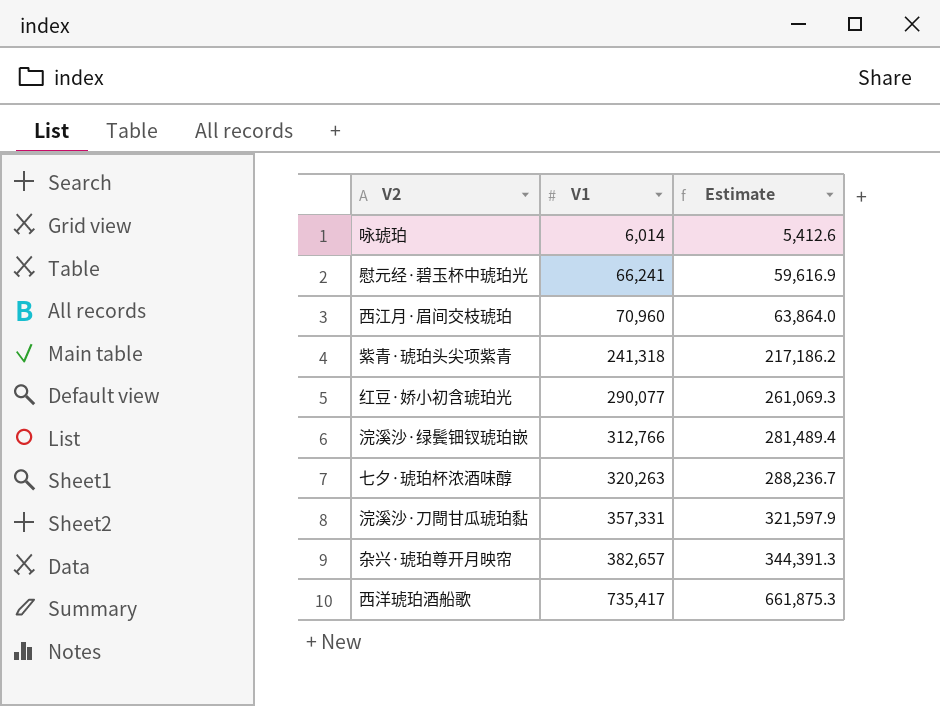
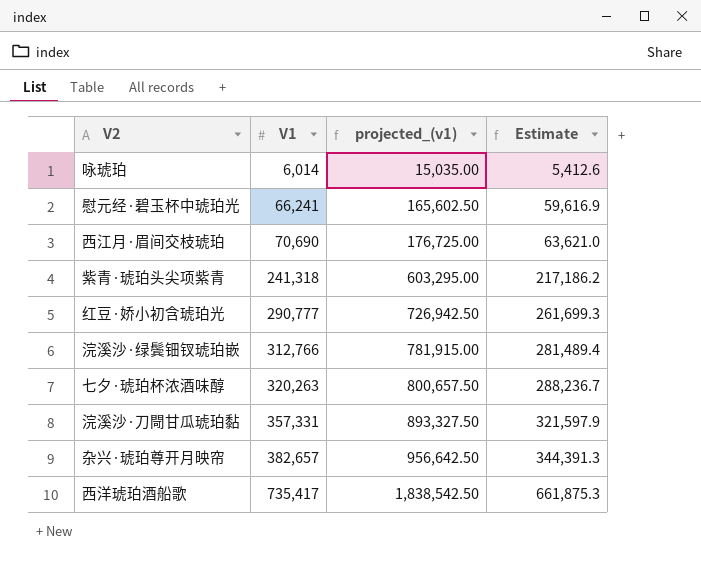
column projected_(v1) | formula: none -> [V1] * 2.5
西江月·眉间交枝琥珀 | V1: 70,960 -> 70,690
西江月·眉间交枝琥珀 | Estimate: 63,864.0 -> 63,621.0
红豆·娇小初含琥珀光 | V1: 290,077 -> 290,777
红豆·娇小初含琥珀光 | Estimate: 261,069.3 -> 261,699.3

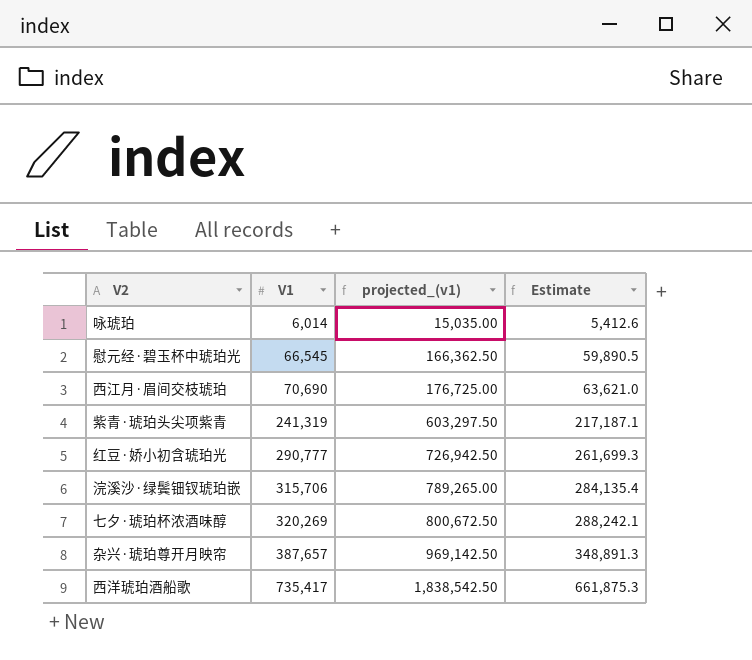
row 浣溪沙·刀閜甘瓜琥珀黏: 357,331 | 893,327.50 | 321,597.9 -> none
慰元经·碧玉杯中琥珀光 | V1: 66,241 -> 66,545
慰元经·碧玉杯中琥珀光 | projected_(v1): 165,602.50 -> 166,362.50
慰元经·碧玉杯中琥珀光 | Estimate: 59,616.9 -> 59,890.5
紫青·琥珀头尖项紫青 | V1: 241,318 -> 241,319
紫青·琥珀头尖项紫青 | projected_(v1): 603,295.00 -> 603,297.50
紫青·琥珀头尖项紫青 | Estimate: 217,186.2 -> 217,187.1
浣溪沙·绿鬓钿钗琥珀嵌 | V1: 312,766 -> 315,706
浣溪沙·绿鬓钿钗琥珀嵌 | projected_(v1): 781,915.00 -> 789,265.00
浣溪沙·绿鬓钿钗琥珀嵌 | Estimate: 281,489.4 -> 284,135.4
七夕·琥珀杯浓酒味醇 | V1: 320,263 -> 320,269
七夕·琥珀杯浓酒味醇 | projected_(v1): 800,657.50 -> 800,672.50
七夕·琥珀杯浓酒味醇 | Estimate: 288,236.7 -> 288,242.1
杂兴·琥珀尊开月映帘 | V1: 382,657 -> 387,657
杂兴·琥珀尊开月映帘 | projected_(v1): 956,642.50 -> 969,142.50
杂兴·琥珀尊开月映帘 | Estimate: 344,391.3 -> 348,891.3

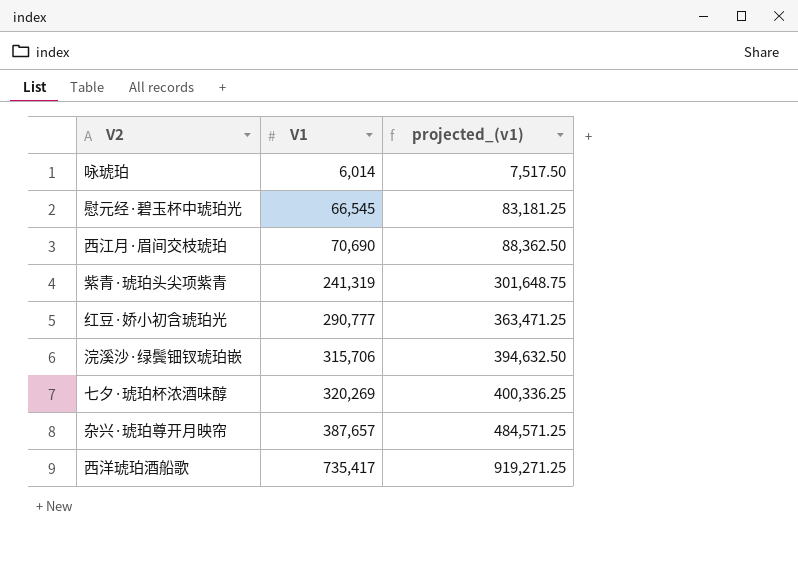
column Estimate | formula: [V1] * 0.9 -> none
column projected_(v1) | formula: [V1] * 2.5 -> [V1] * 1.25

